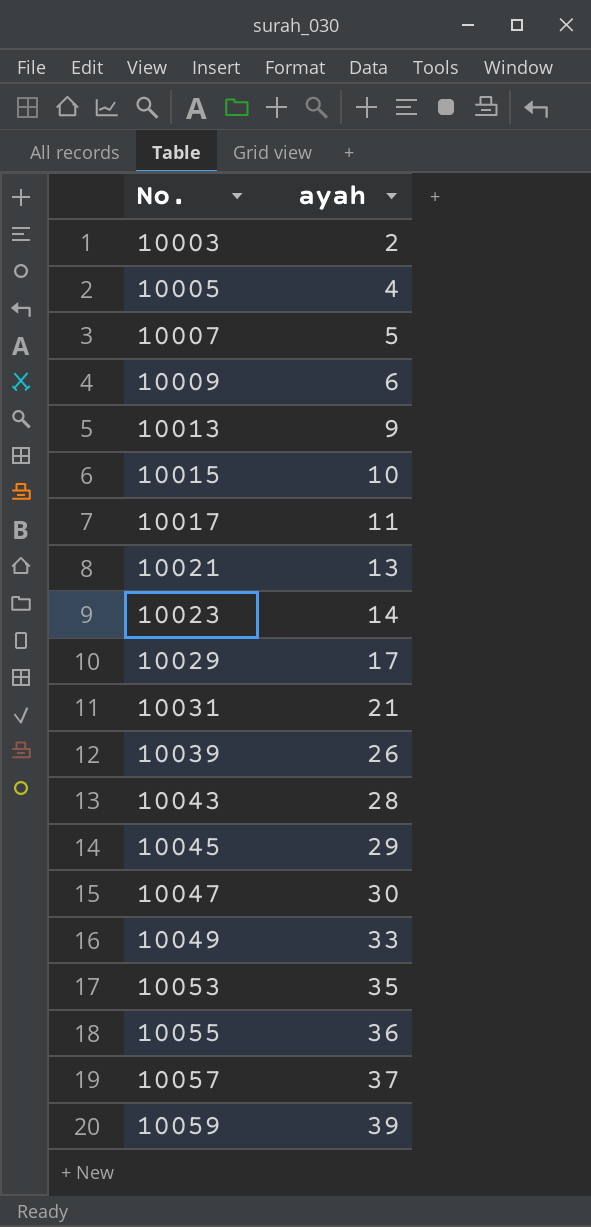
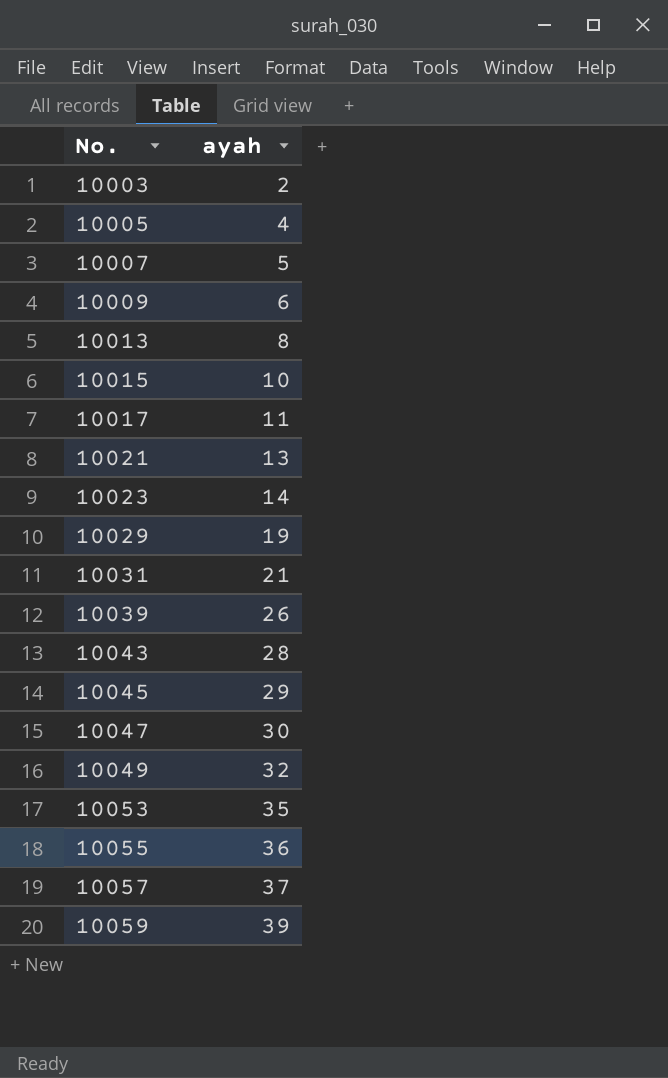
10013 | ayah: 9 -> 8
10029 | ayah: 17 -> 19
10049 | ayah: 33 -> 32

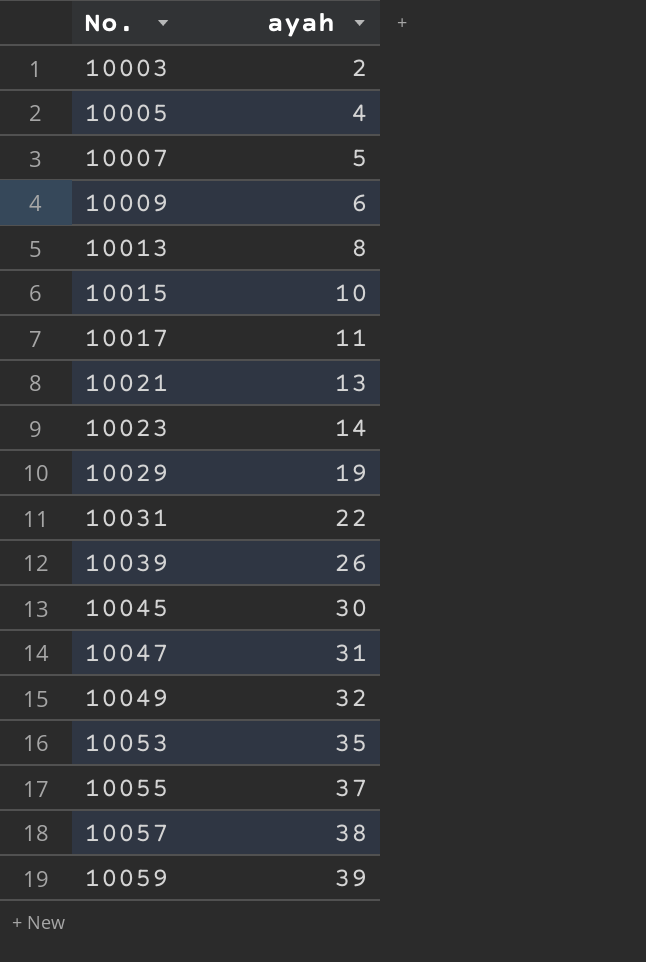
row 10043: 28 -> none
10031 | ayah: 21 -> 22
10045 | ayah: 29 -> 30
10047 | ayah: 30 -> 31
10055 | ayah: 36 -> 37
10057 | ayah: 37 -> 38

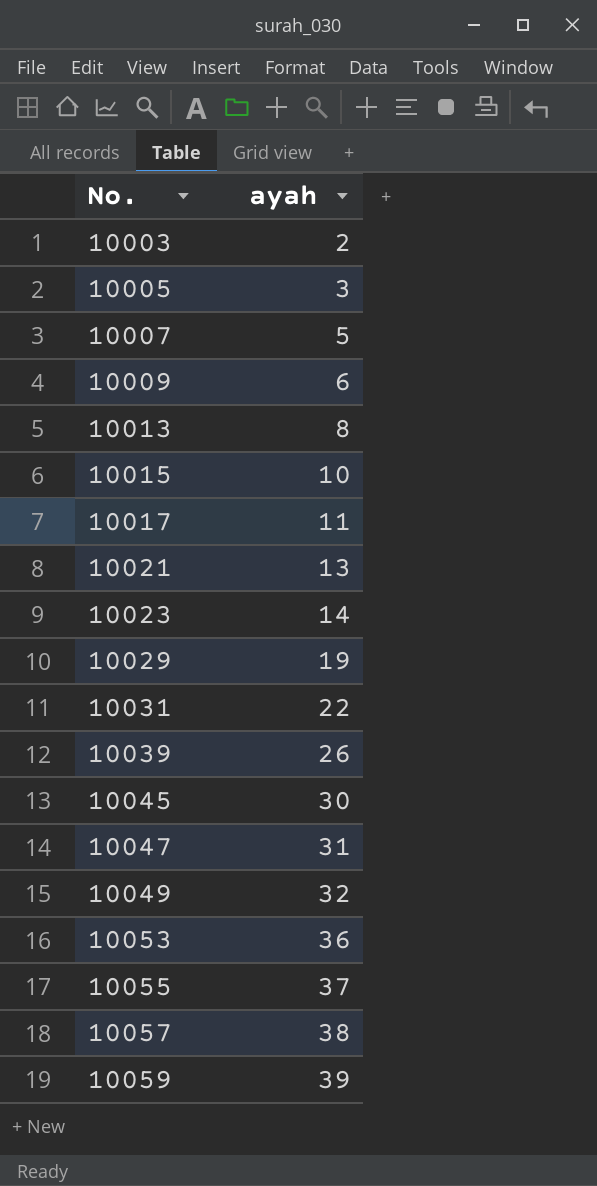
10005 | ayah: 4 -> 3
10053 | ayah: 35 -> 36

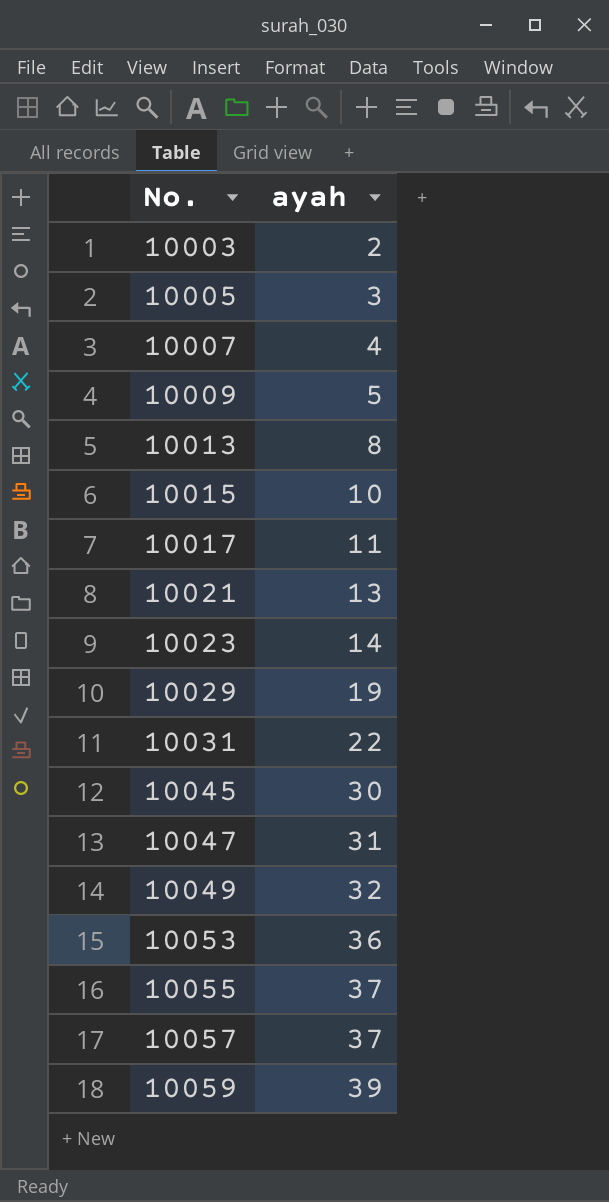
row 10039: 26 -> none
10007 | ayah: 5 -> 4
10009 | ayah: 6 -> 5
10057 | ayah: 38 -> 37

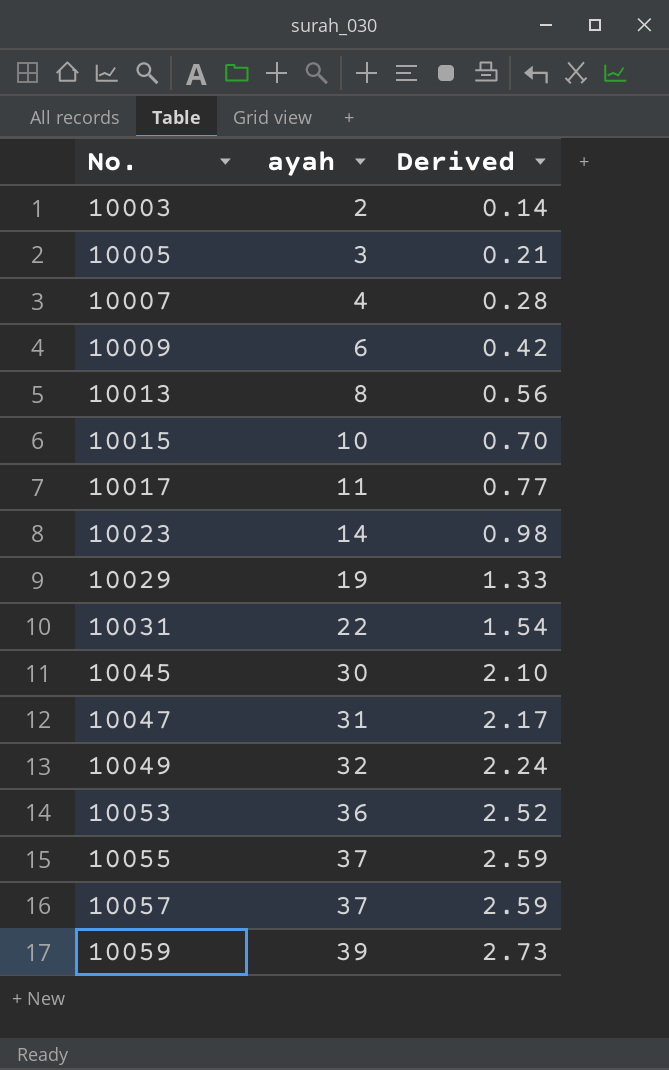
column Derived | formula: none -> [ayah] * 0.07
row 10021: 13 -> none
10009 | ayah: 5 -> 6

